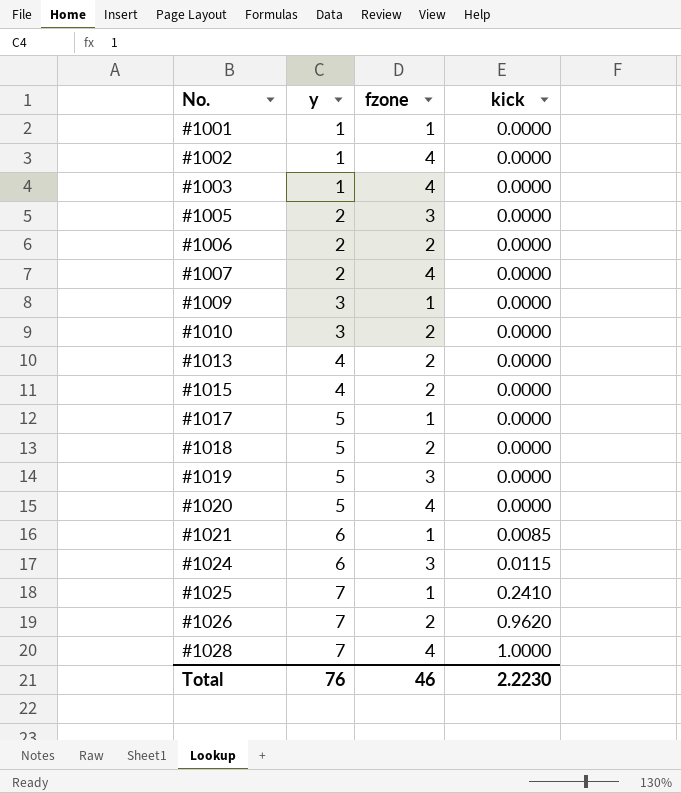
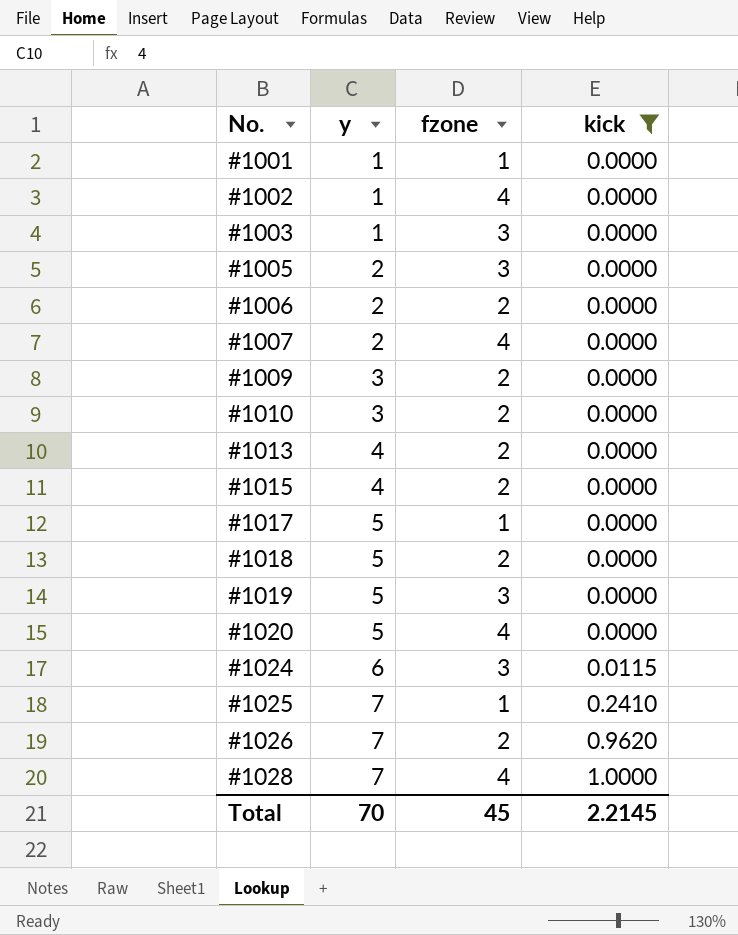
filter: none -> kick != 0.0085
#1003 | fzone: 4 -> 3
#1009 | fzone: 1 -> 2
Total | y: 76 -> 70
Total | fzone: 46 -> 45
Total | kick: 2.2230 -> 2.2145

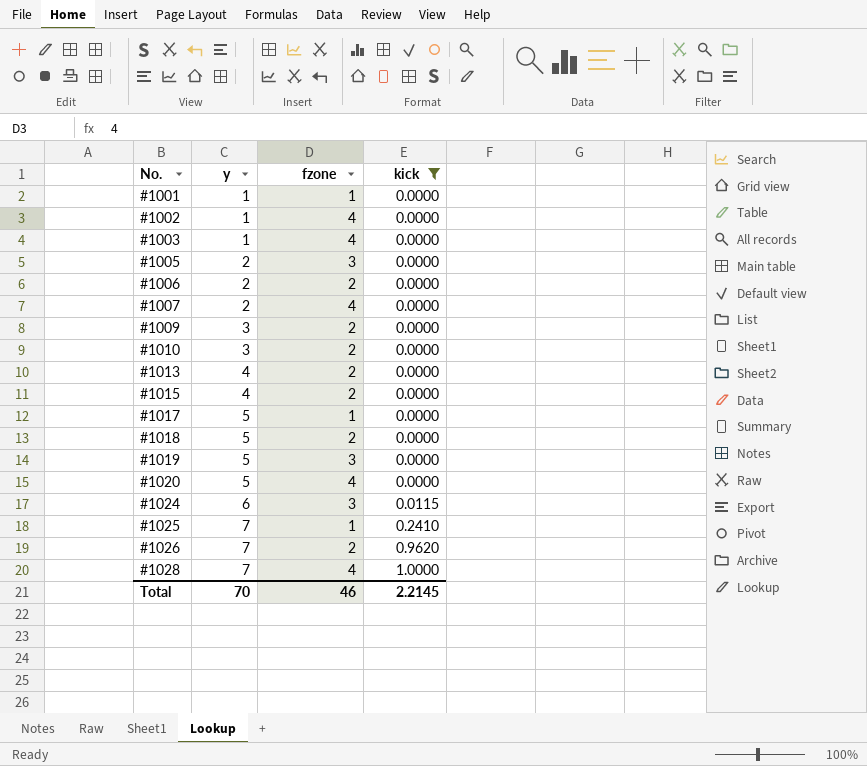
#1003 | fzone: 3 -> 4
Total | fzone: 45 -> 46

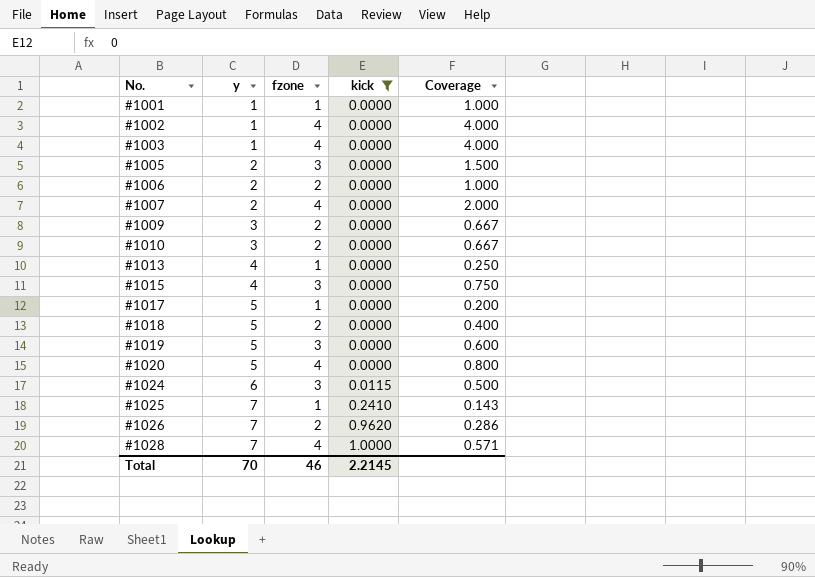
column Coverage | formula: none -> [fzone] / [y]
#1013 | fzone: 2 -> 1
#1015 | fzone: 2 -> 3

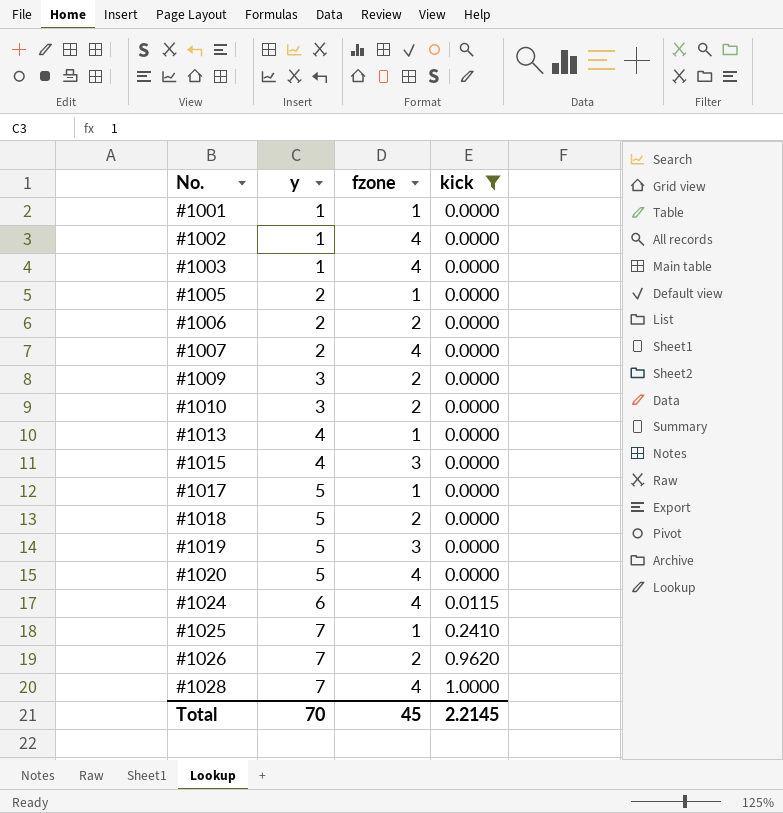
column Coverage | formula: [fzone] / [y] -> none
#1005 | fzone: 3 -> 1
#1024 | fzone: 3 -> 4
Total | fzone: 46 -> 45

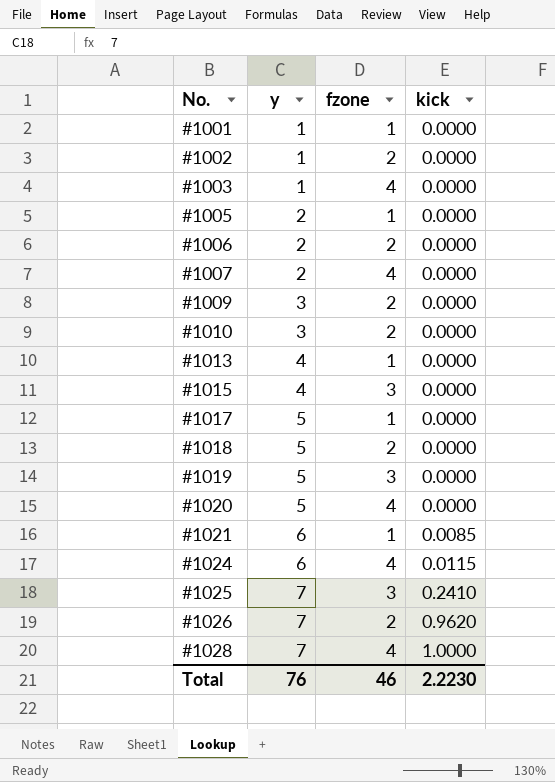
filter: kick != 0.0085 -> none
#1002 | fzone: 4 -> 2
#1025 | fzone: 1 -> 3
Total | y: 70 -> 76
Total | fzone: 45 -> 46
Total | kick: 2.2145 -> 2.2230

